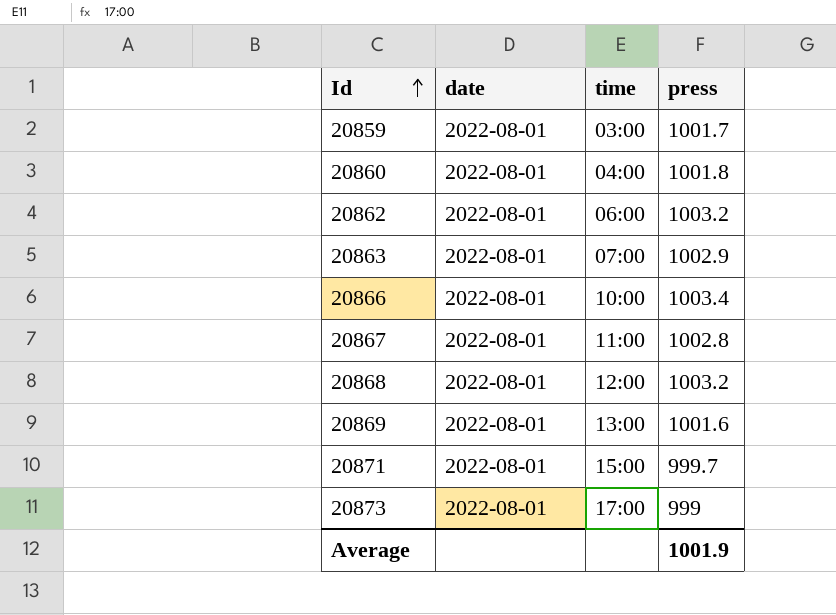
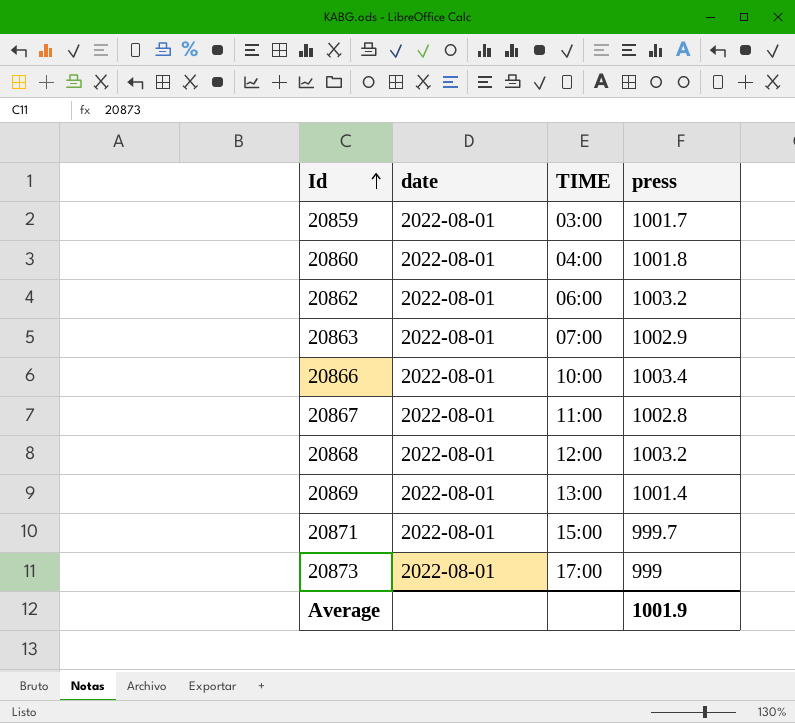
column name: time -> TIME
20869 | press: 1001.6 -> 1001.4

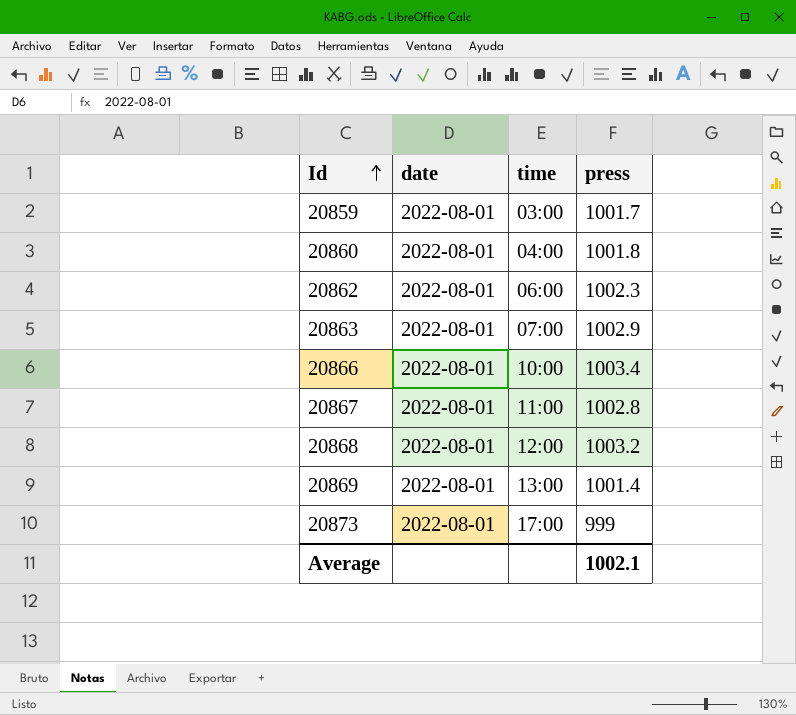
column name: TIME -> time
row 20871: 2022-08-01 | 15:00 | 999.7 -> none
20862 | press: 1003.2 -> 1002.3
Average | press: 1001.9 -> 1002.1

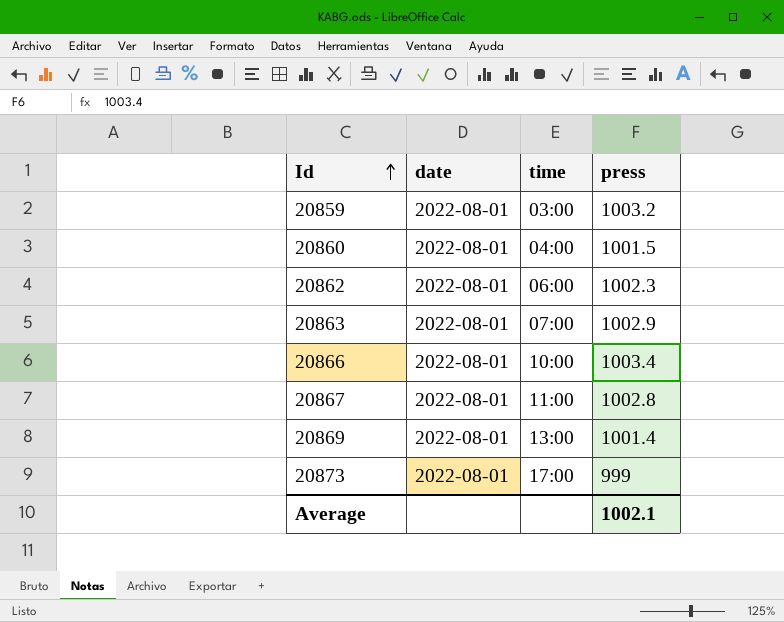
row 20868: 2022-08-01 | 12:00 | 1003.2 -> none
20859 | press: 1001.7 -> 1003.2
20860 | press: 1001.8 -> 1001.5

